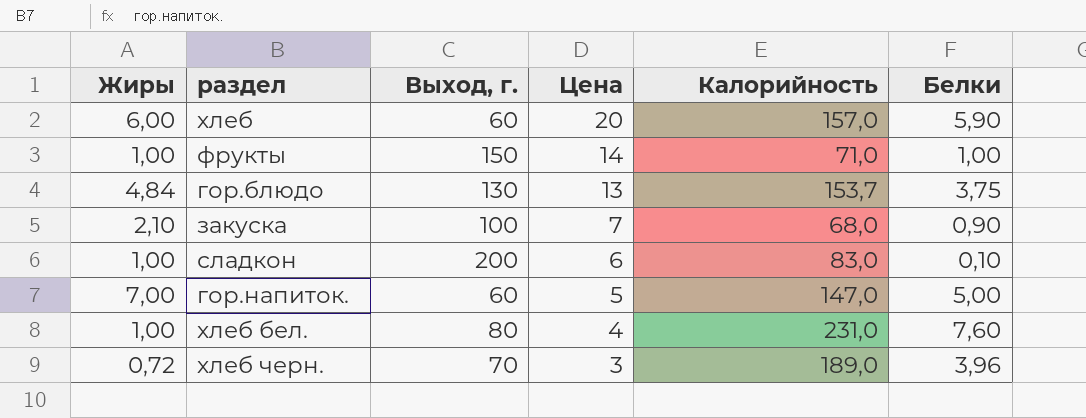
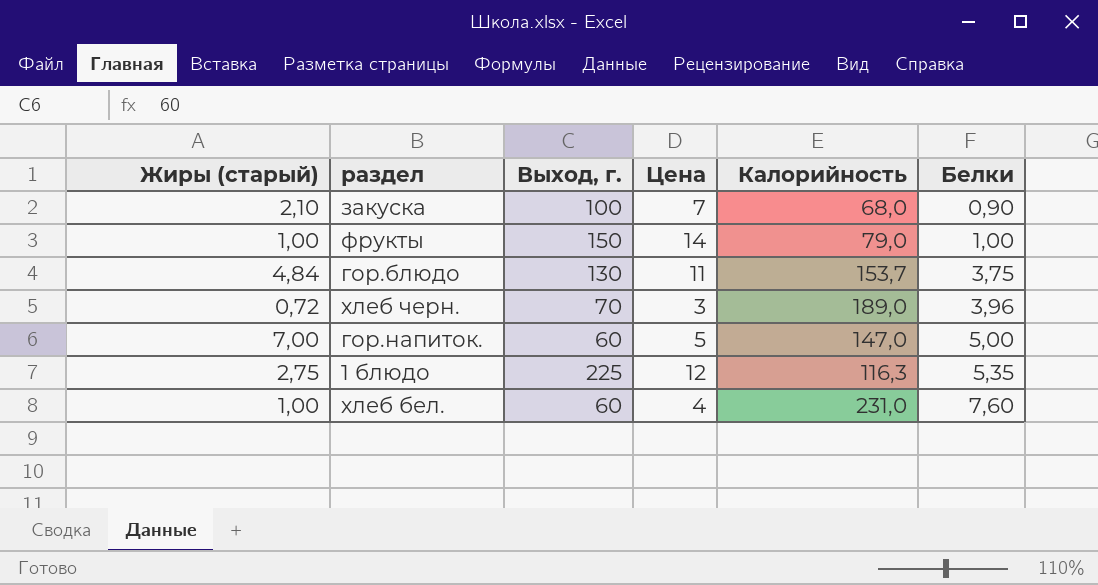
row order: Цена descending -> Белки ascending
column name: Жиры -> Жиры (старый)
row хлеб: 6,00 | 60 | 20 | 157,0 | 5,90 -> none
row сладкон: 1,00 | 200 | 6 | 83,0 | 0,10 -> none
фрукты | Калорийность: 71,0 -> 79,0
гор.блюдо | Цена: 13 -> 11
row 1 блюдо: none -> 2,75 | 225 | 12 | 116,3 | 5,35
хлеб бел. | Выход, г.: 80 -> 60

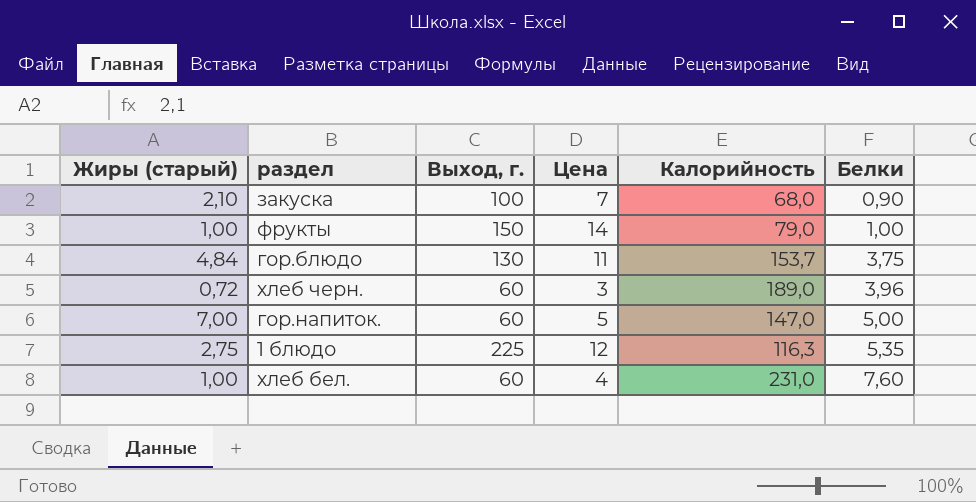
хлеб черн. | Выход, г.: 70 -> 60

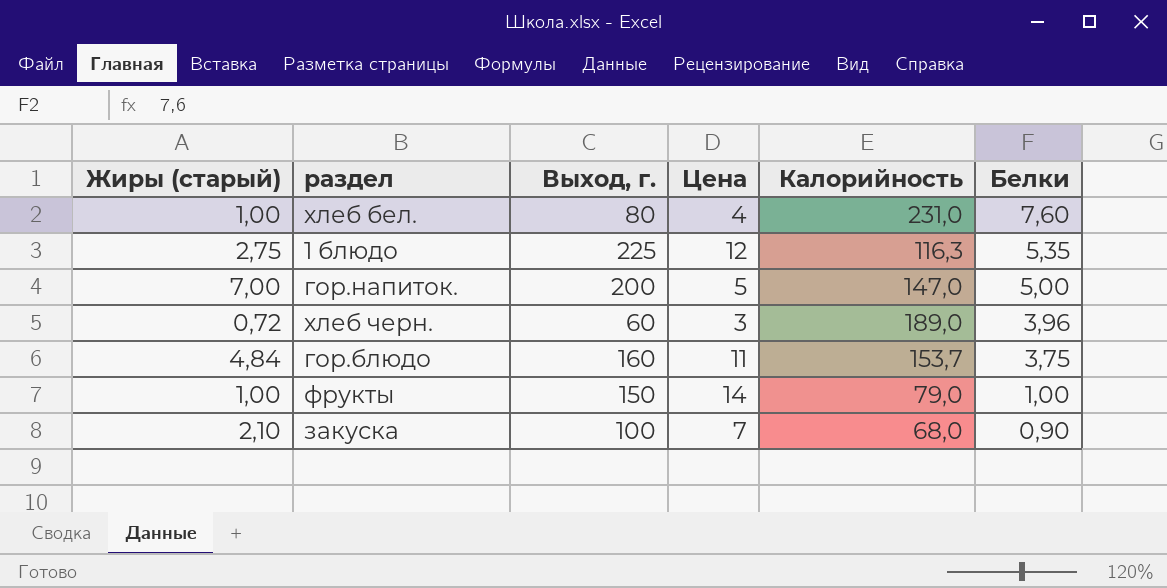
row order: Белки ascending -> Белки descending
хлеб бел. | Выход, г.: 60 -> 80
гор.напиток. | Выход, г.: 60 -> 200
гор.блюдо | Выход, г.: 130 -> 160

